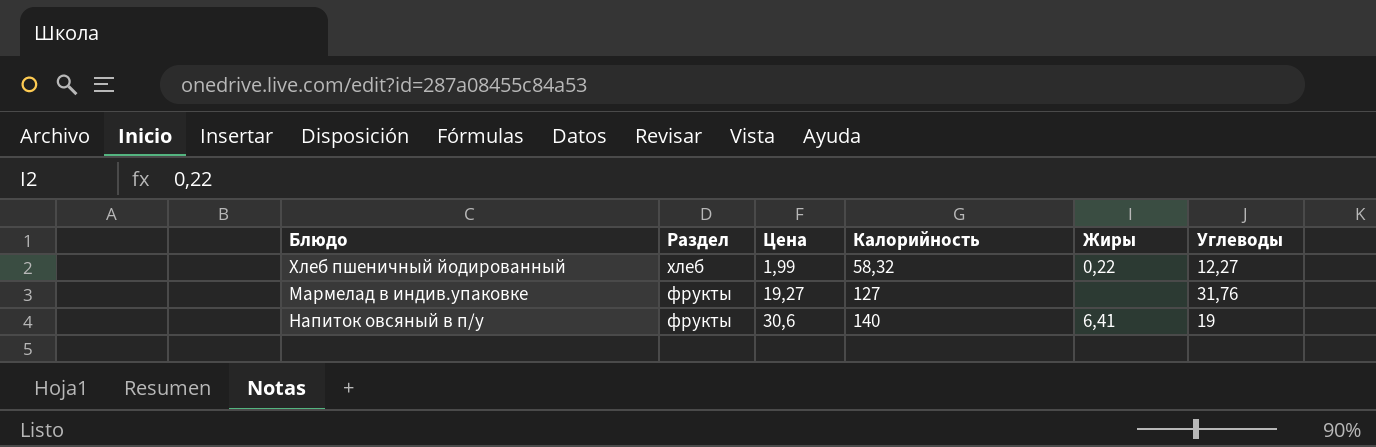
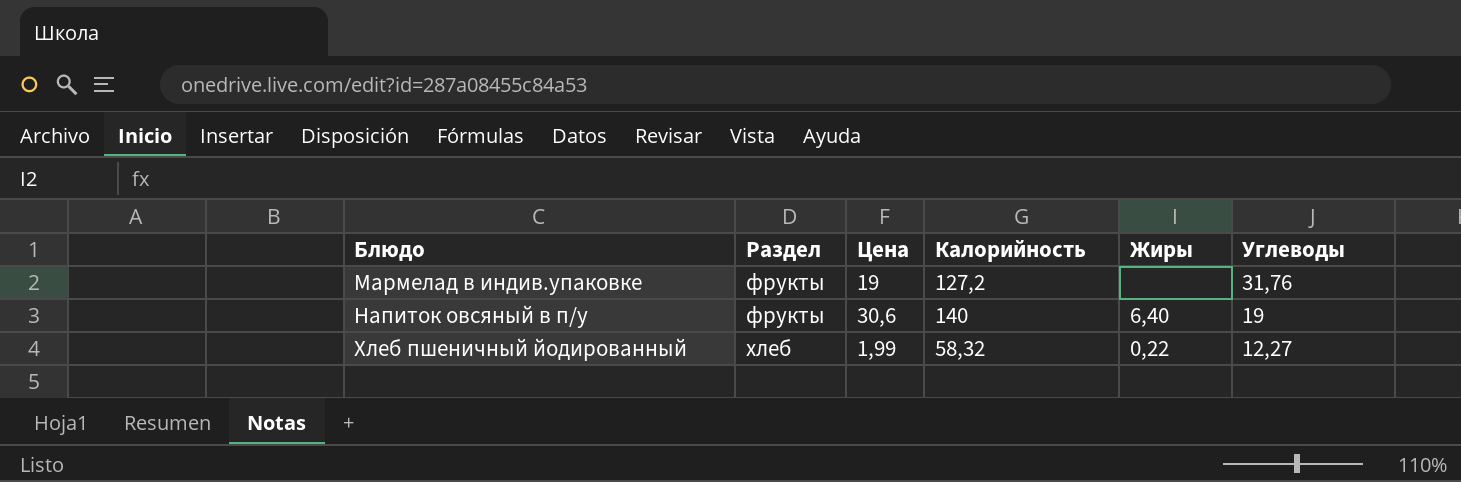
row order: Раздел descending -> Блюдо ascending
Мармелад в индив.упаковке | Цена: 19,27 -> 19
Мармелад в индив.упаковке | Калорийность: 127 -> 127,2
Напиток овсяный в п/у | Жиры: 6,41 -> 6,40

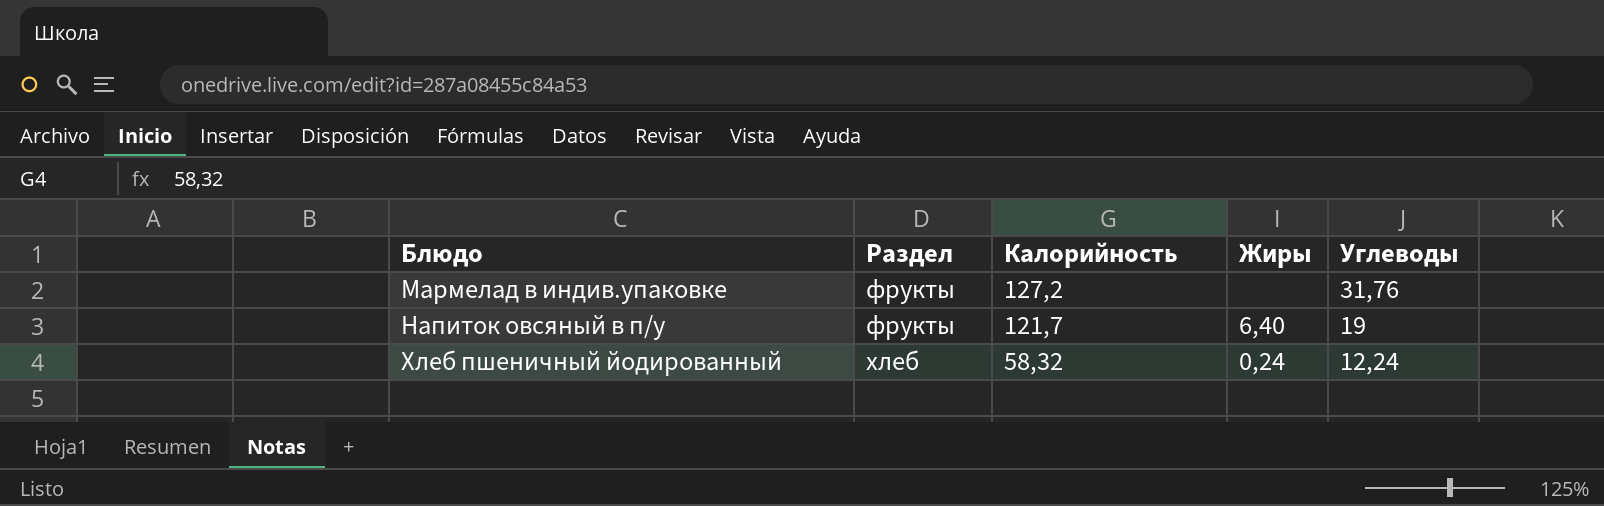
column Цена | position: 3 -> none
Напиток овсяный в п/у | Калорийность: 140 -> 121,7
Хлеб пшеничный йодированный | Жиры: 0,22 -> 0,24
Хлеб пшеничный йодированный | Углеводы: 12,27 -> 12,24

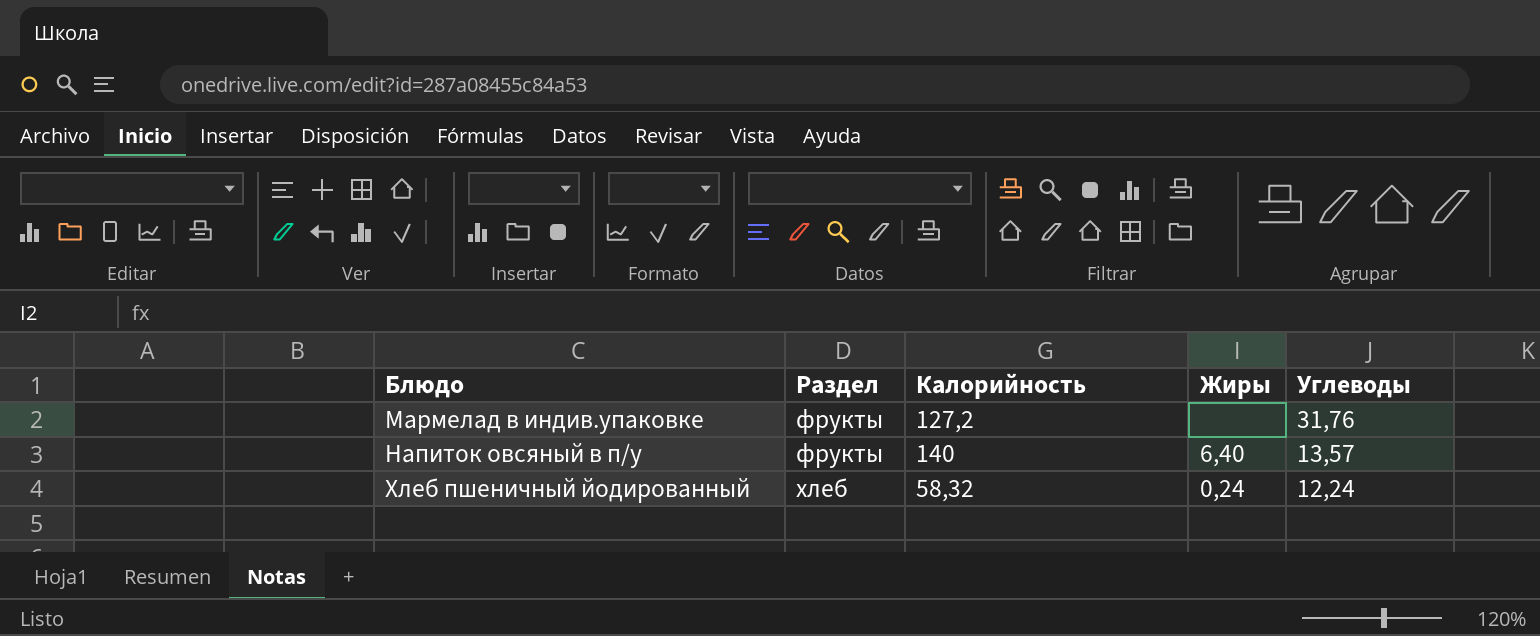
Напиток овсяный в п/у | Калорийность: 121,7 -> 140
Напиток овсяный в п/у | Углеводы: 19 -> 13,57

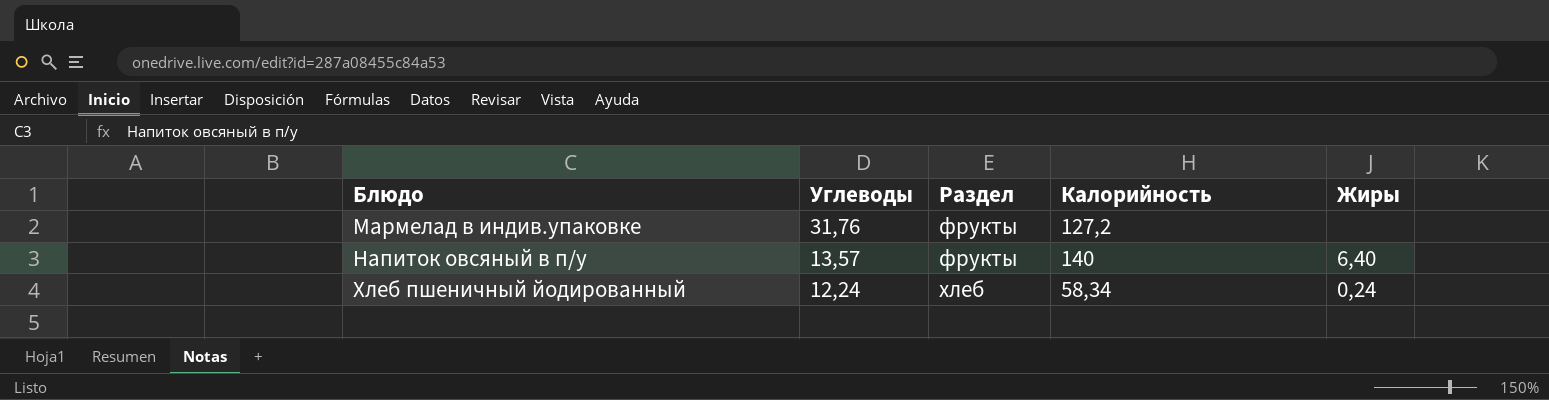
column Углеводы | position: 5 -> 2
Хлеб пшеничный йодированный | Калорийность: 58,32 -> 58,34

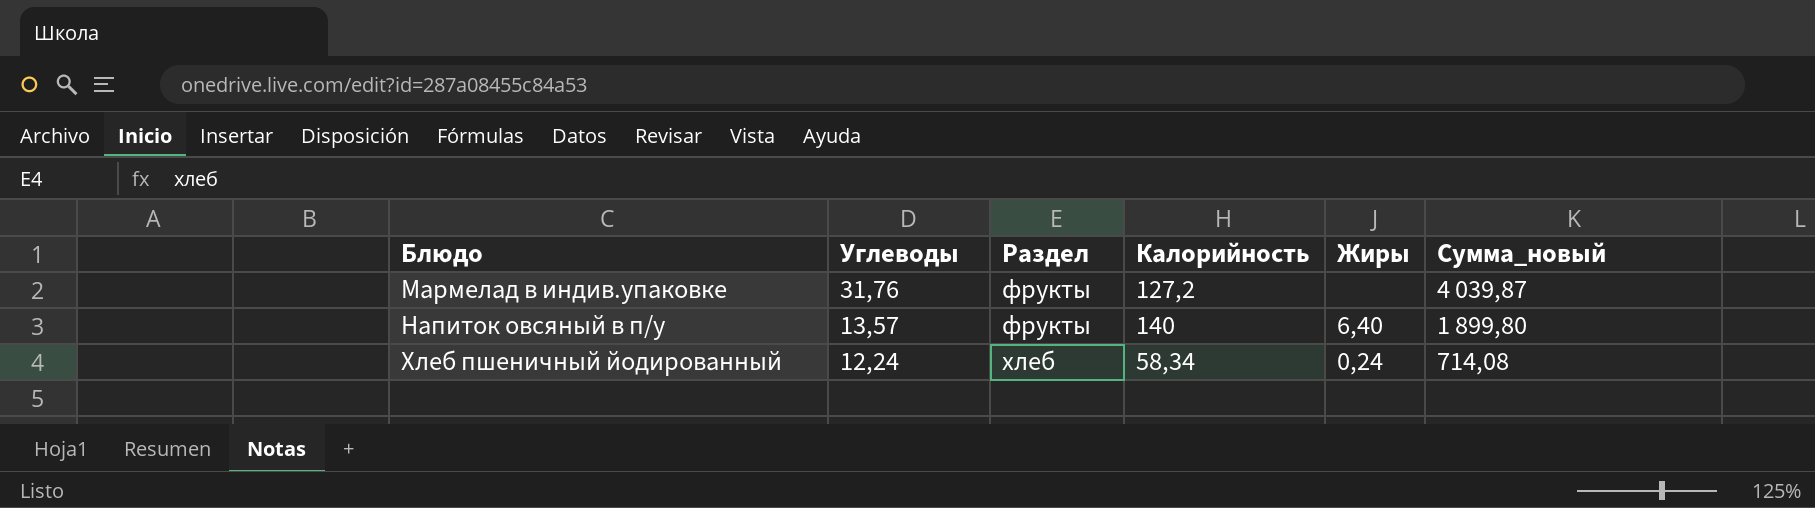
column Сумма_новый | formula: none -> [Углеводы] * [Калорийность]

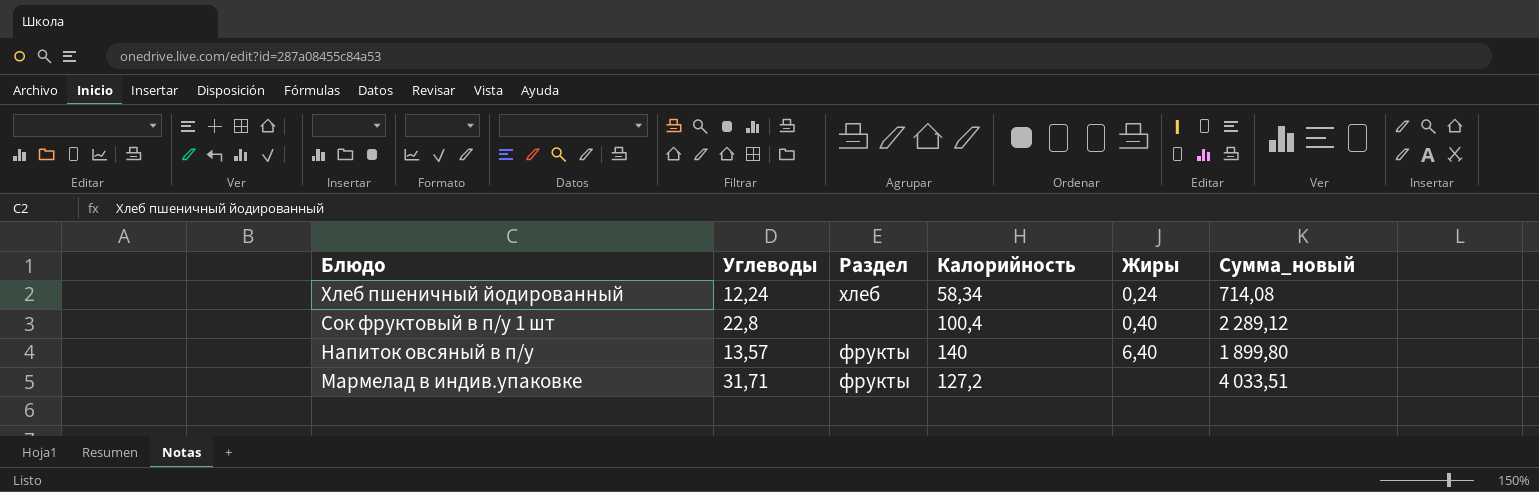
row order: Блюдо ascending -> Блюдо descending
row Сок фруктовый в п/у 1 шт: none -> 22,8 | none | 100,4 | 0,40 | 2 289,12
Мармелад в индив.упаковке | Углеводы: 31,76 -> 31,71
Мармелад в индив.упаковке | Сумма_новый: 4 039,87 -> 4 033,51

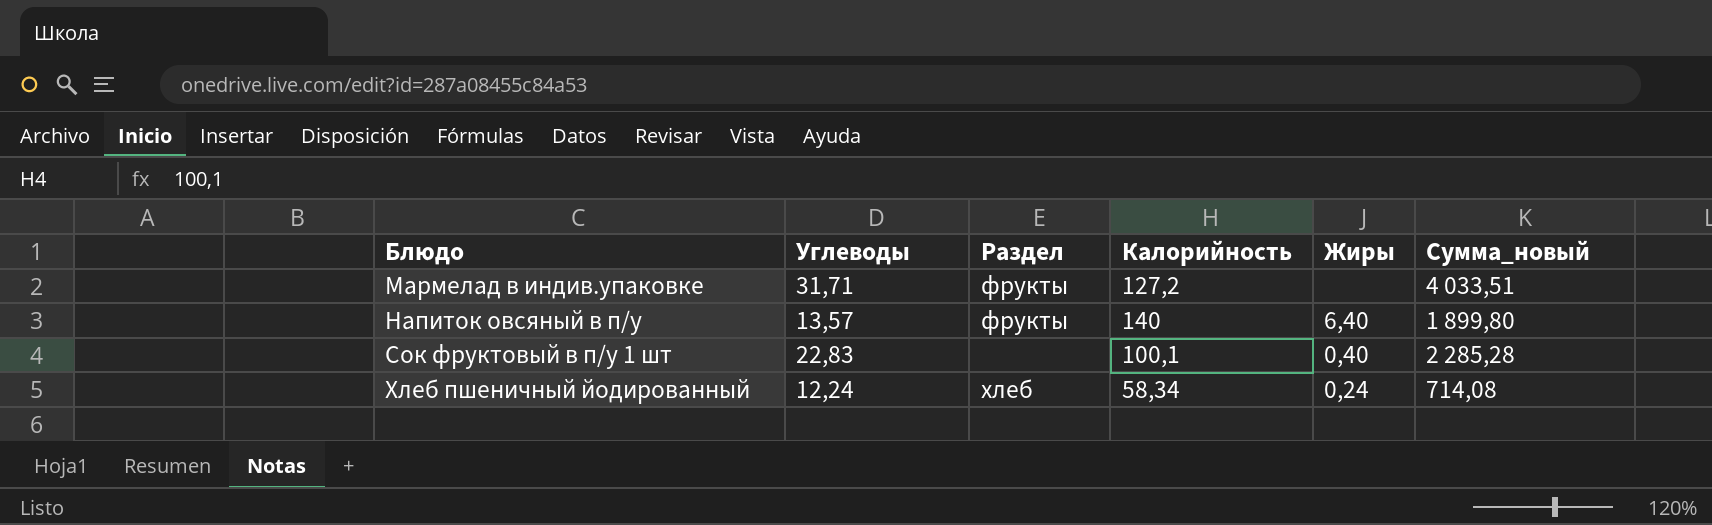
row order: Блюдо descending -> Блюдо ascending
Сок фруктовый в п/у 1 шт | Углеводы: 22,8 -> 22,83
Сок фруктовый в п/у 1 шт | Калорийность: 100,4 -> 100,1
Сок фруктовый в п/у 1 шт | Сумма_новый: 2 289,12 -> 2 285,28

